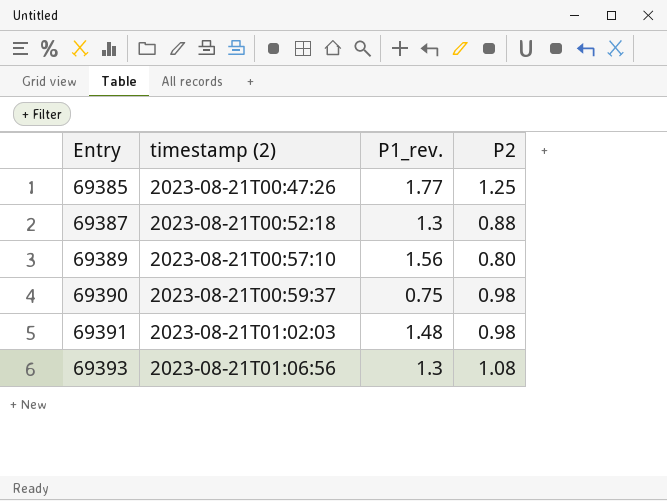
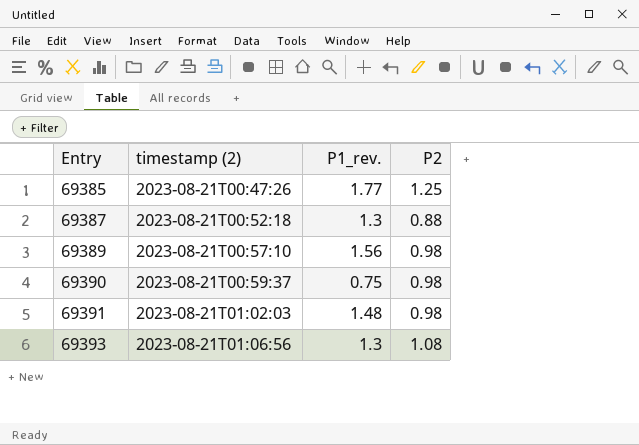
69389 | P2: 0.80 -> 0.98

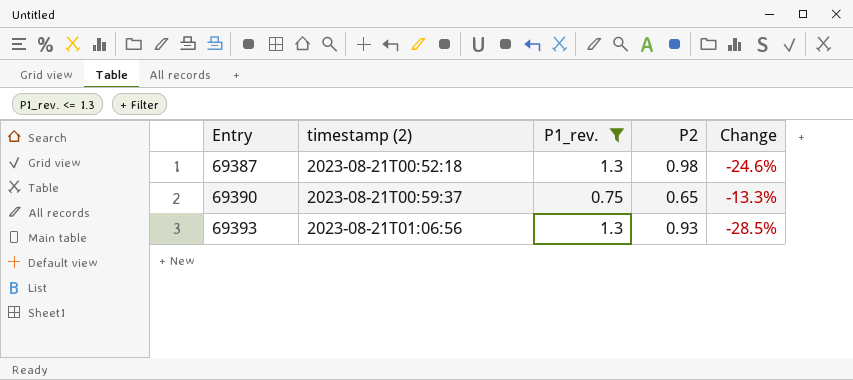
filter: none -> P1_rev. <= 1.3
column Change | formula: none -> ([P2] - [P1_rev.]) / [P1_rev.]
69387 | P2: 0.88 -> 0.98
69390 | P2: 0.98 -> 0.65
69393 | P2: 1.08 -> 0.93

